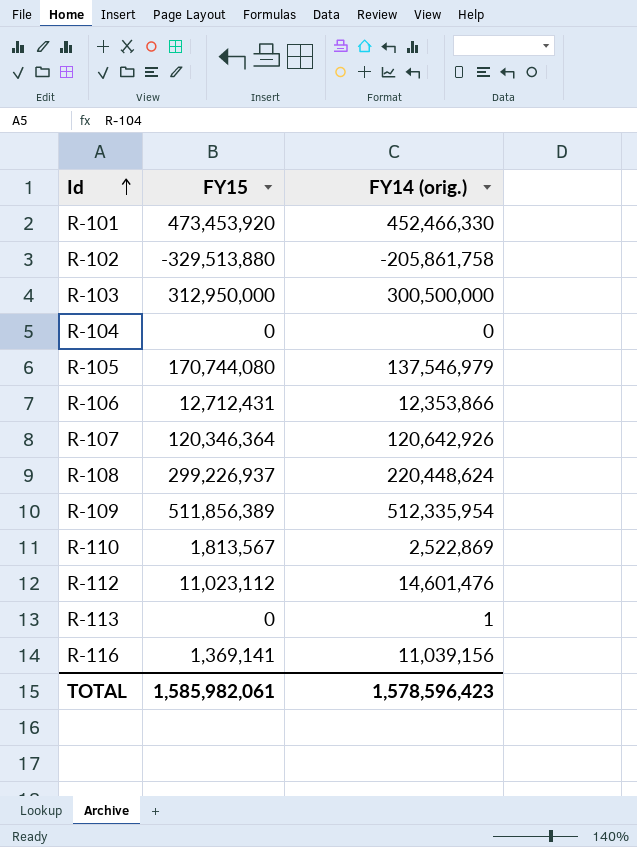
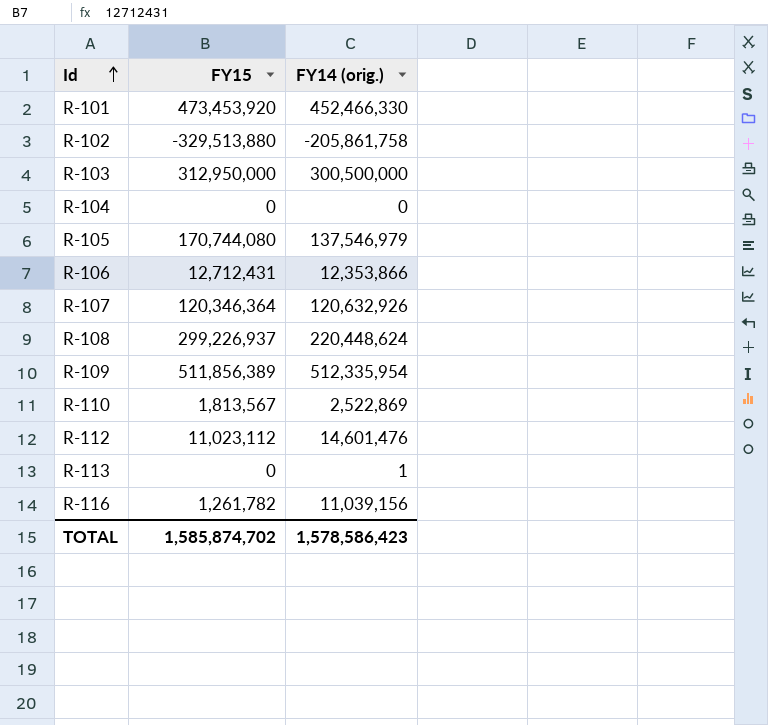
R-107 | FY14 (orig.): 120,642,926 -> 120,632,926
R-116 | FY15: 1,369,141 -> 1,261,782
TOTAL | FY15: 1,585,982,061 -> 1,585,874,702
TOTAL | FY14 (orig.): 1,578,596,423 -> 1,578,586,423

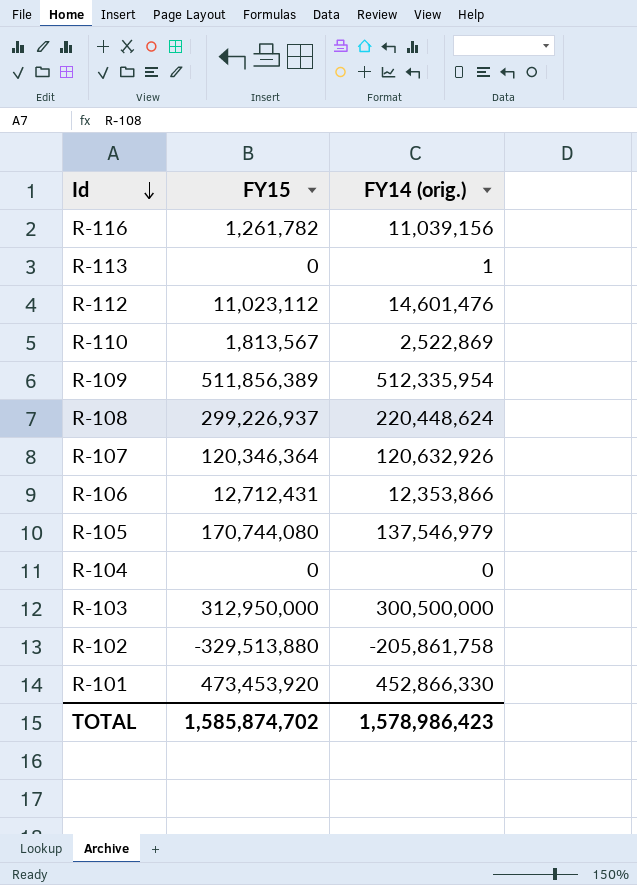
row order: Id ascending -> Id descending
R-101 | FY14 (orig.): 452,466,330 -> 452,866,330
TOTAL | FY14 (orig.): 1,578,586,423 -> 1,578,986,423

